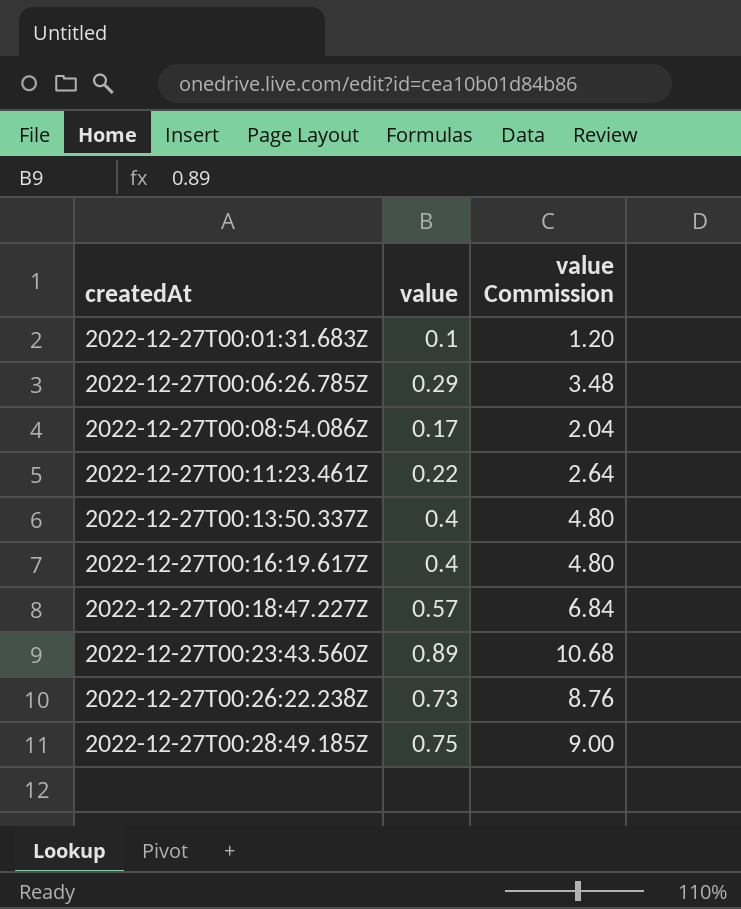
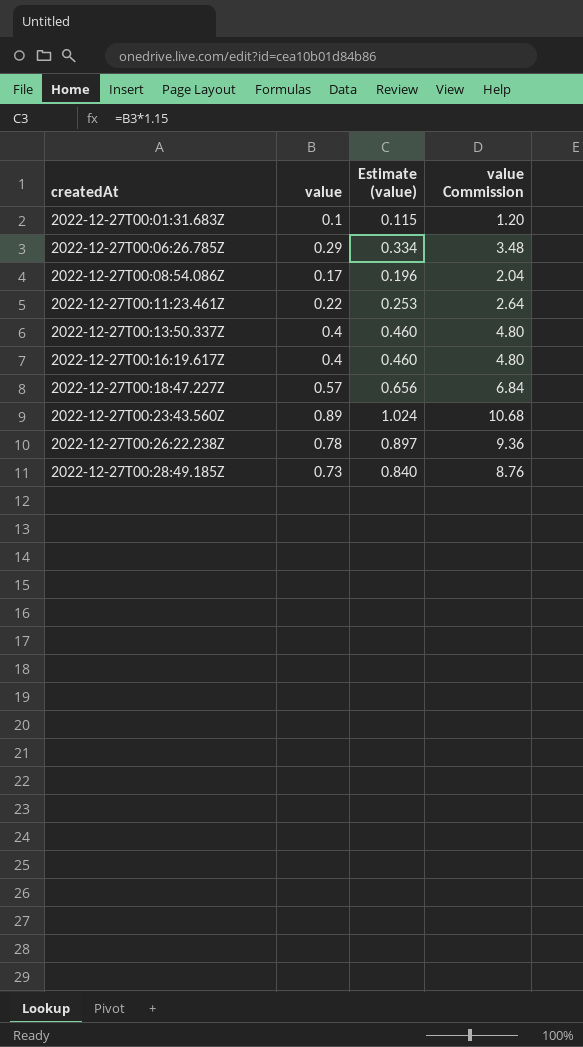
column Estimate (value) | formula: none -> [value] * 1.15
2022-12-27T00:26:22.238Z | value: 0.73 -> 0.78
2022-12-27T00:26:22.238Z | value Commission: 8.76 -> 9.36
2022-12-27T00:28:49.185Z | value: 0.75 -> 0.73
2022-12-27T00:28:49.185Z | value Commission: 9.00 -> 8.76

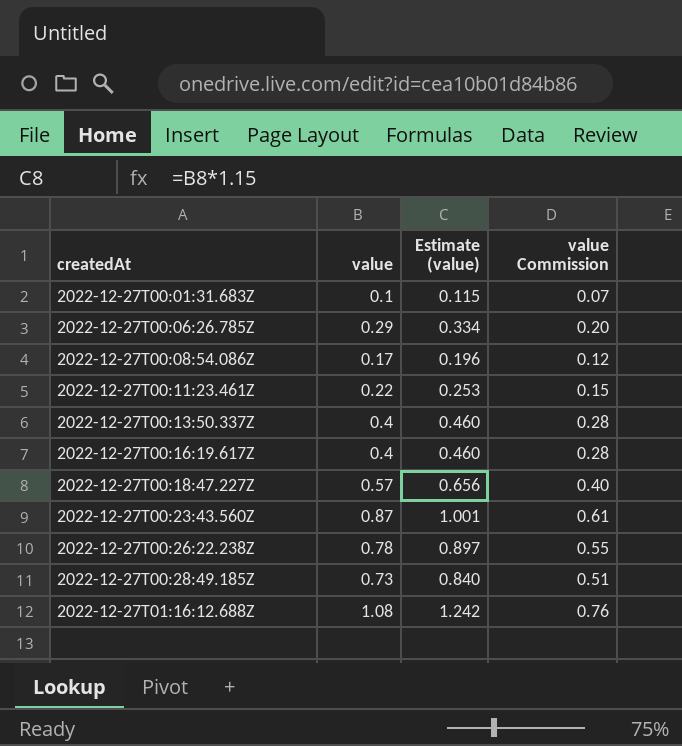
column value Commission | formula: [value] * 12 -> [value] * 0.7
2022-12-27T00:23:43.560Z | value: 0.89 -> 0.87
2022-12-27T00:23:43.560Z | Estimate (value): 1.024 -> 1.001
row 2022-12-27T01:16:12.688Z: none -> 1.08 | 1.242 | 0.76

